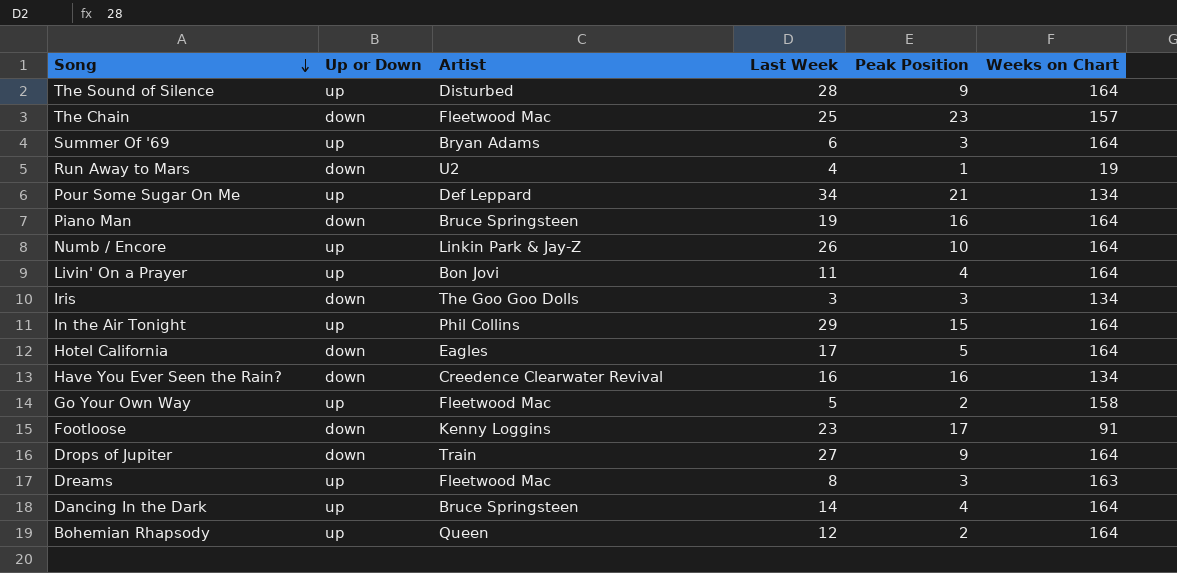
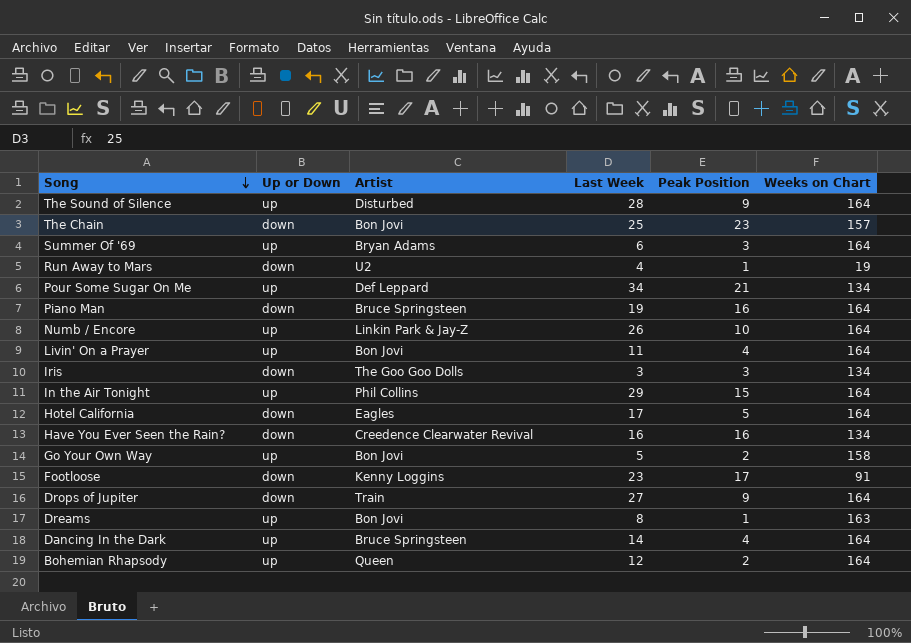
The Chain | Artist: Fleetwood Mac -> Bon Jovi
Go Your Own Way | Artist: Fleetwood Mac -> Bon Jovi
Dreams | Artist: Fleetwood Mac -> Bon Jovi
Dreams | Peak Position: 3 -> 1

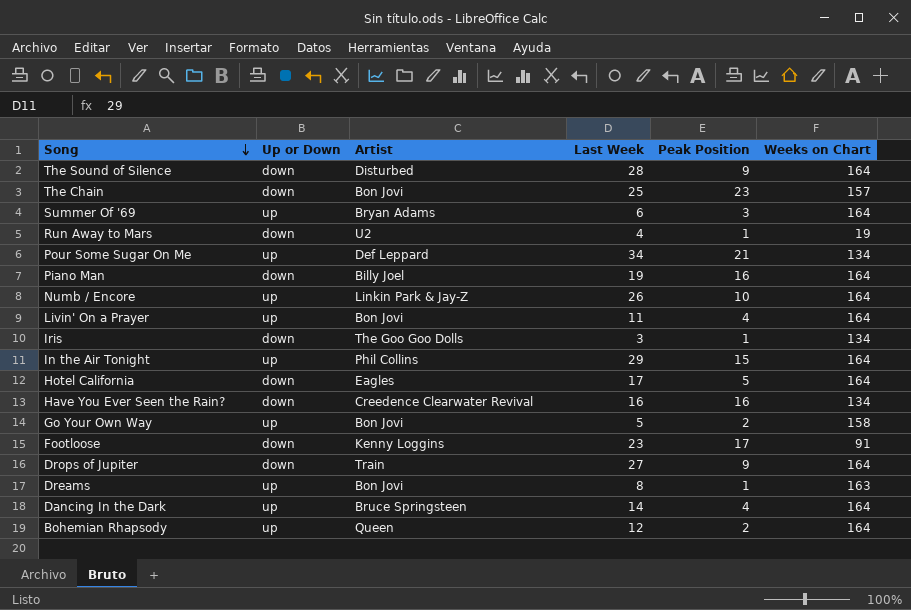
The Sound of Silence | Up or Down: up -> down
Piano Man | Artist: Bruce Springsteen -> Billy Joel
Iris | Peak Position: 3 -> 1

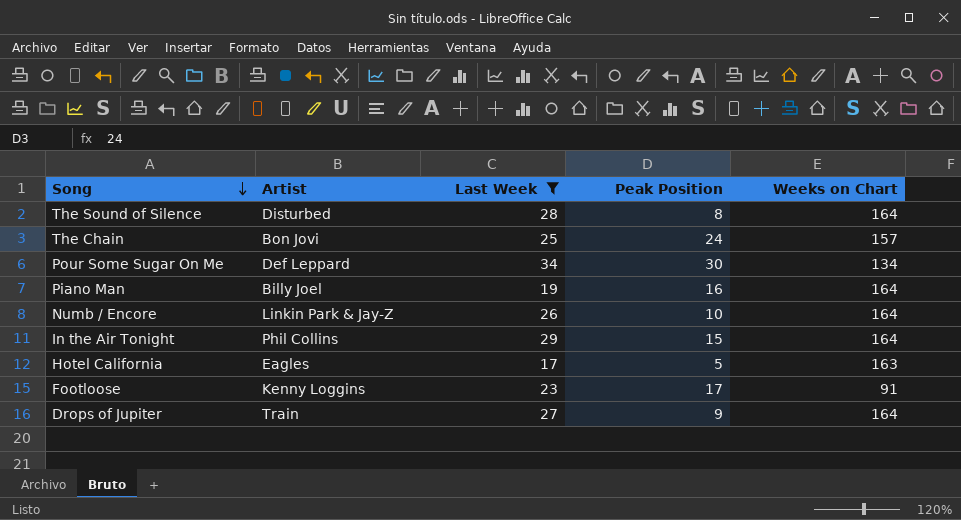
filter: none -> Last Week >= 17
column Up or Down | position: 2 -> none
The Sound of Silence | Peak Position: 9 -> 8
The Chain | Peak Position: 23 -> 24
Pour Some Sugar On Me | Peak Position: 21 -> 30
Hotel California | Weeks on Chart: 164 -> 163

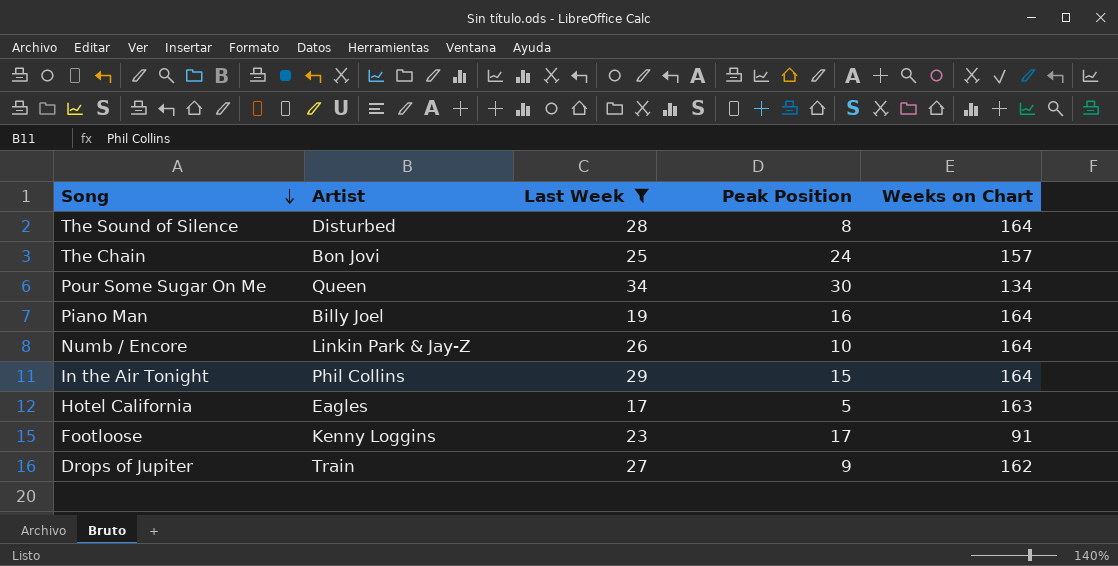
Pour Some Sugar On Me | Artist: Def Leppard -> Queen
Drops of Jupiter | Weeks on Chart: 164 -> 162

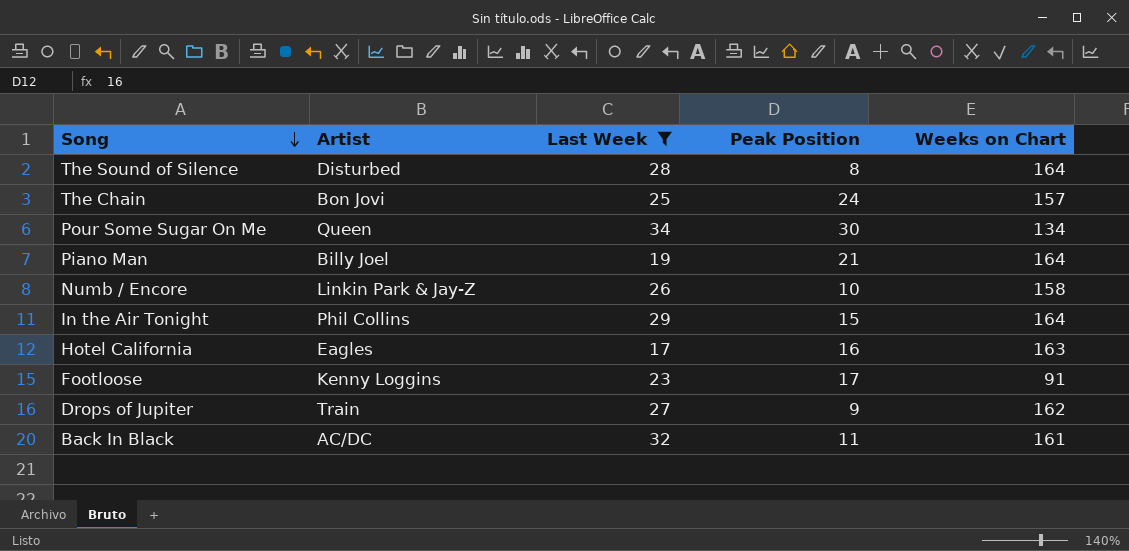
Piano Man | Peak Position: 16 -> 21
Numb / Encore | Weeks on Chart: 164 -> 158
Hotel California | Peak Position: 5 -> 16
row Back In Black: none -> AC/DC | 32 | 11 | 161

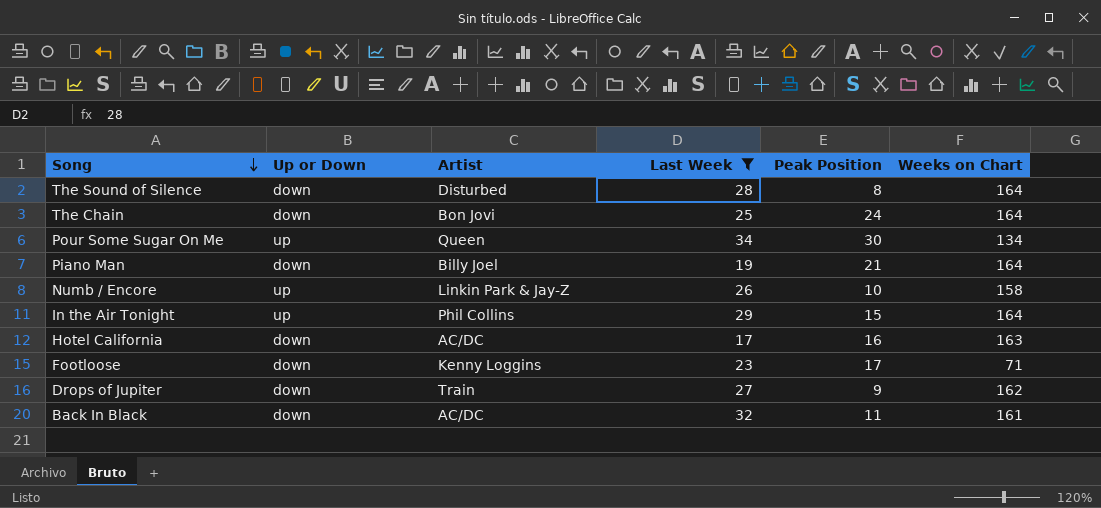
column Up or Down | position: none -> 2
The Chain | Weeks on Chart: 157 -> 164
Hotel California | Artist: Eagles -> AC/DC
Footloose | Weeks on Chart: 91 -> 71

